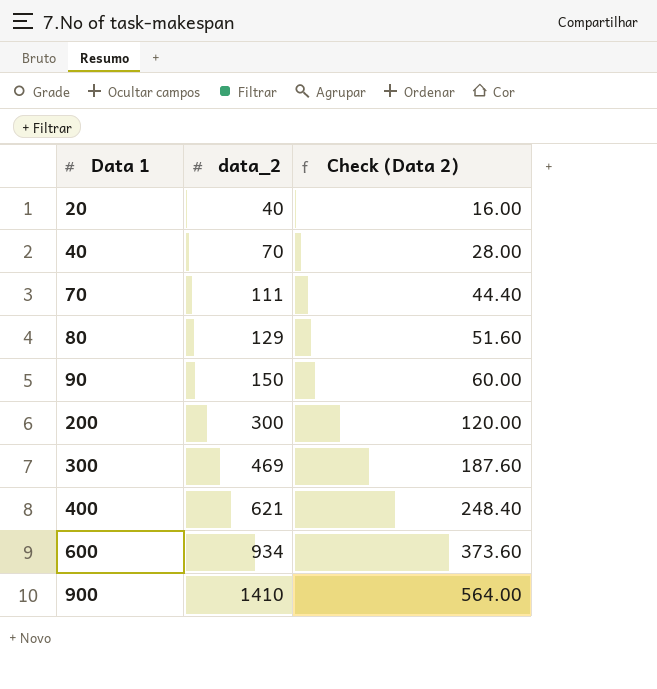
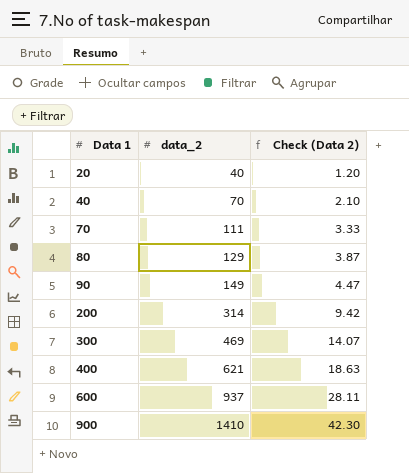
column Check (Data 2) | formula: [data_2] * 0.4 -> [data_2] * 0.03
90 | data_2: 150 -> 149
200 | data_2: 300 -> 314
600 | data_2: 934 -> 937

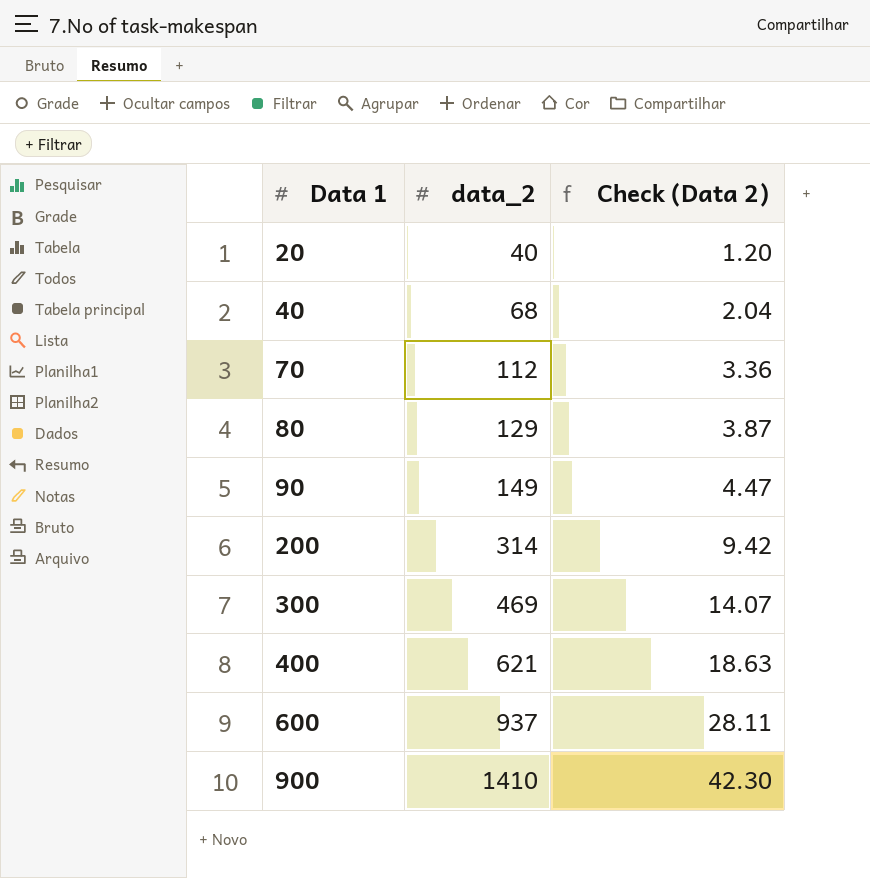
40 | data_2: 70 -> 68
40 | Check (Data 2): 2.10 -> 2.04
70 | data_2: 111 -> 112
70 | Check (Data 2): 3.33 -> 3.36

